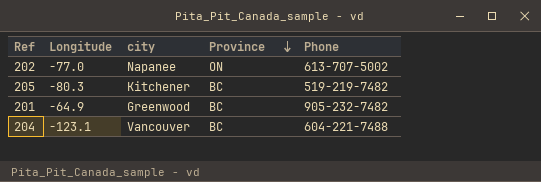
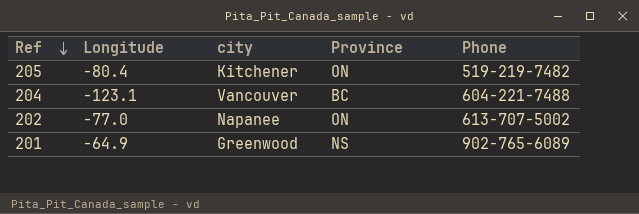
row order: Province descending -> Ref descending
205 | Longitude: -80.3 -> -80.4
205 | Province: BC -> ON
201 | Province: BC -> NS
201 | Phone: 905-232-7482 -> 902-765-6089

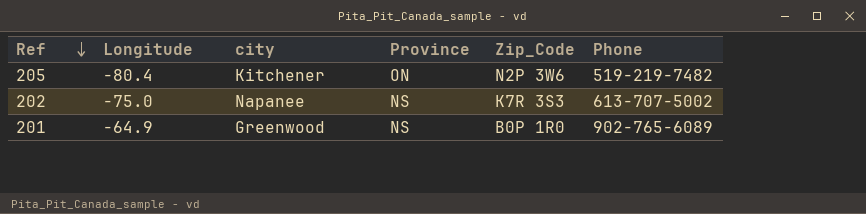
column Zip_Code | position: none -> 5
row 204: -123.1 | Vancouver | BC | 604-221-7488 -> none
202 | Longitude: -77.0 -> -75.0
202 | Province: ON -> NS

